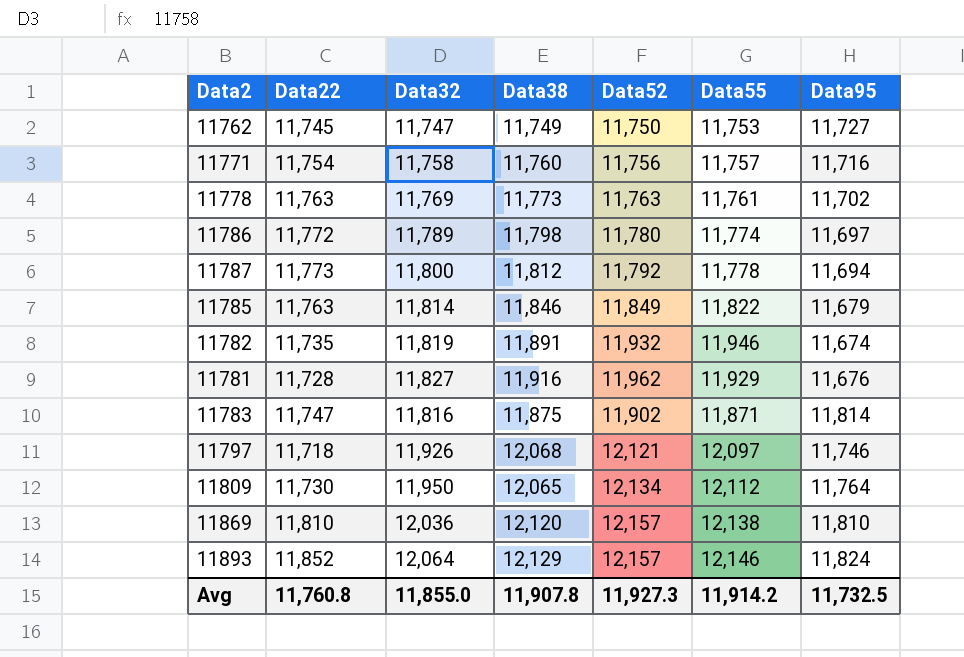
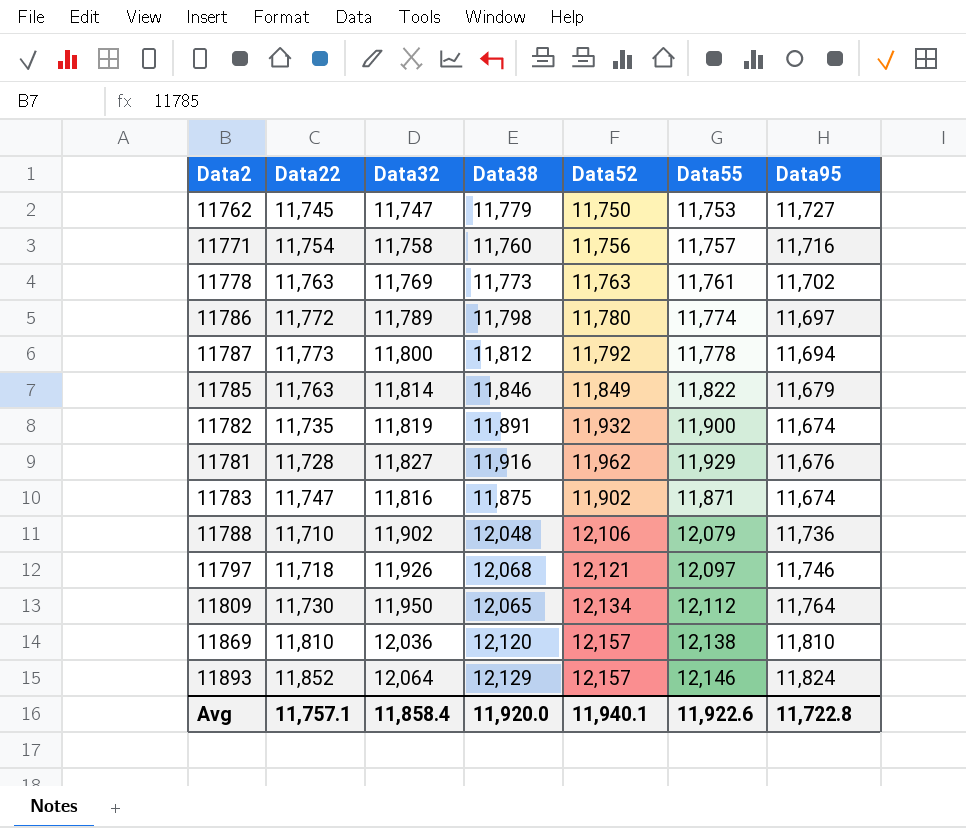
11762 | Data38: 11,749 -> 11,779
11782 | Data55: 11,946 -> 11,900
11783 | Data95: 11,814 -> 11,674
row 11788: none -> 11,710 | 11,902 | 12,048 | 12,106 | 12,079 | 11,736
Avg | Data22: 11,760.8 -> 11,757.1
Avg | Data32: 11,855.0 -> 11,858.4
Avg | Data38: 11,907.8 -> 11,920.0
Avg | Data52: 11,927.3 -> 11,940.1
Avg | Data55: 11,914.2 -> 11,922.6
Avg | Data95: 11,732.5 -> 11,722.8

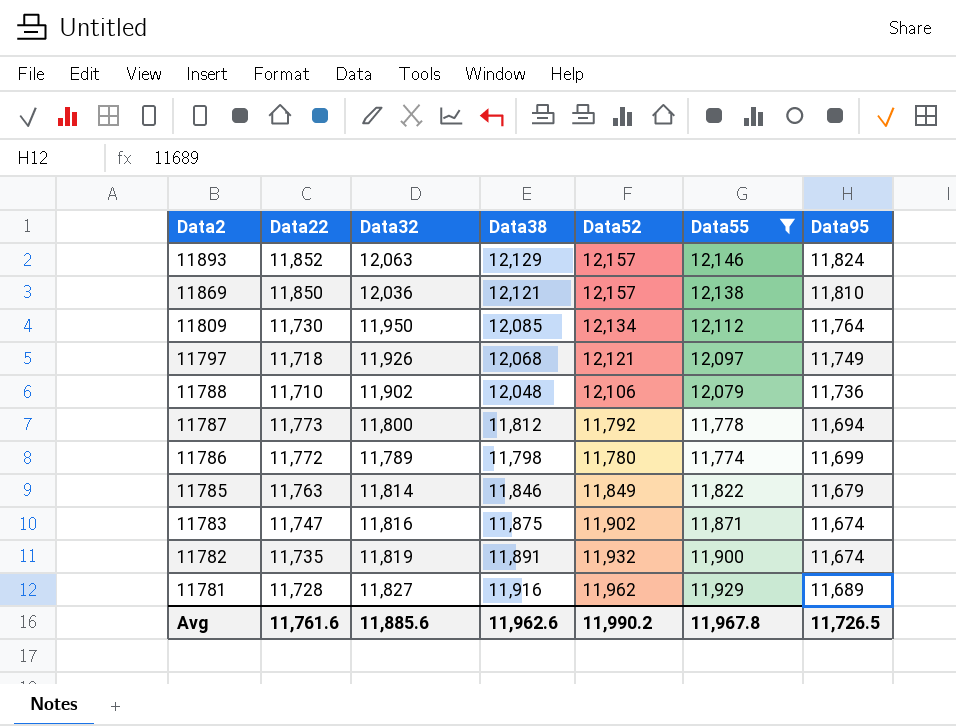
filter: none -> Data55 >= 11,774
row order: none -> Data2 descending
11893 | Data32: 12,064 -> 12,063
11869 | Data22: 11,810 -> 11,850
11869 | Data38: 12,120 -> 12,121
11809 | Data38: 12,065 -> 12,085
11797 | Data95: 11,746 -> 11,749
11786 | Data95: 11,697 -> 11,699
11781 | Data95: 11,676 -> 11,689
Avg | Data22: 11,757.1 -> 11,761.6
Avg | Data32: 11,858.4 -> 11,885.6
Avg | Data38: 11,920.0 -> 11,962.6
Avg | Data52: 11,940.1 -> 11,990.2
Avg | Data55: 11,922.6 -> 11,967.8
Avg | Data95: 11,722.8 -> 11,726.5

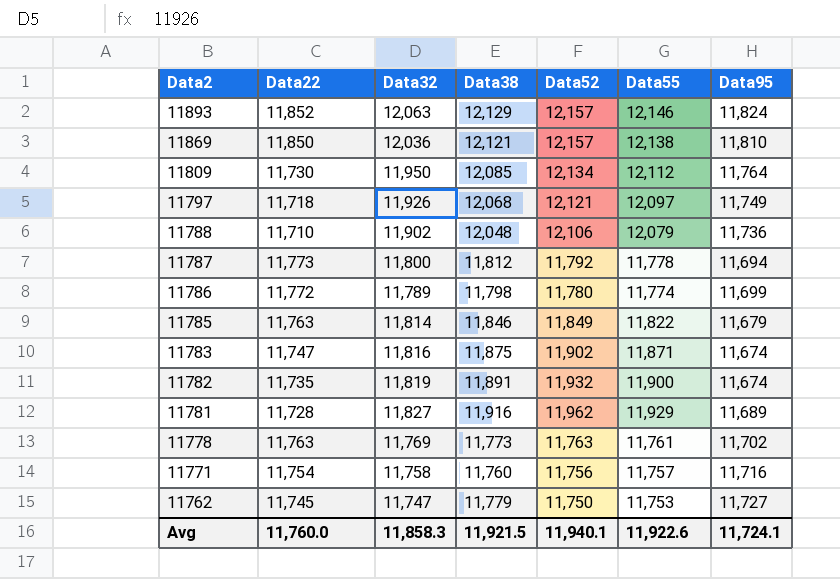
filter: Data55 >= 11,774 -> none
Avg | Data22: 11,761.6 -> 11,760.0
Avg | Data32: 11,885.6 -> 11,858.3
Avg | Data38: 11,962.6 -> 11,921.5
Avg | Data52: 11,990.2 -> 11,940.1
Avg | Data55: 11,967.8 -> 11,922.6
Avg | Data95: 11,726.5 -> 11,724.1

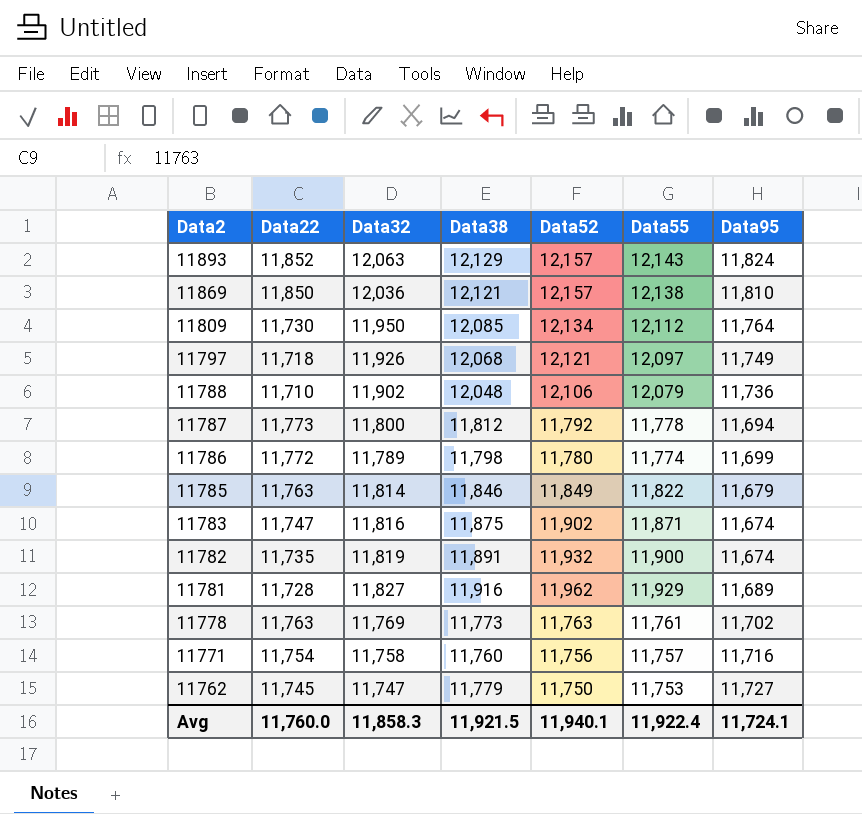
11893 | Data55: 12,146 -> 12,143
Avg | Data55: 11,922.6 -> 11,922.4

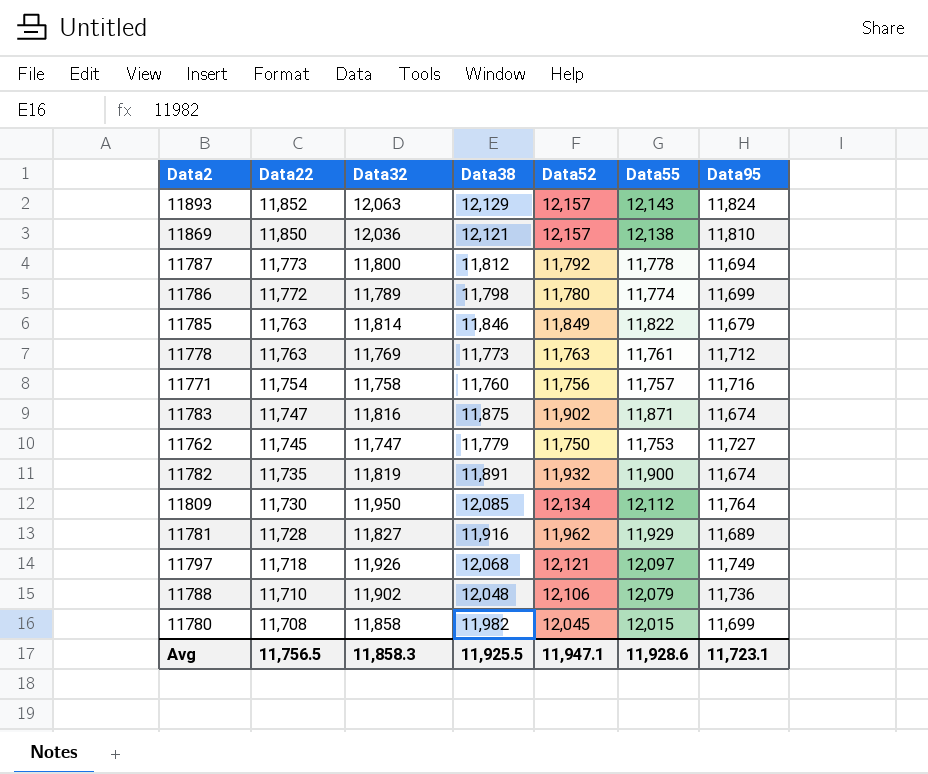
row order: Data2 descending -> Data22 descending
11778 | Data95: 11,702 -> 11,712
row 11780: none -> 11,708 | 11,858 | 11,982 | 12,045 | 12,015 | 11,699
Avg | Data22: 11,760.0 -> 11,756.5
Avg | Data38: 11,921.5 -> 11,925.5
Avg | Data52: 11,940.1 -> 11,947.1
Avg | Data55: 11,922.4 -> 11,928.6
Avg | Data95: 11,724.1 -> 11,723.1

